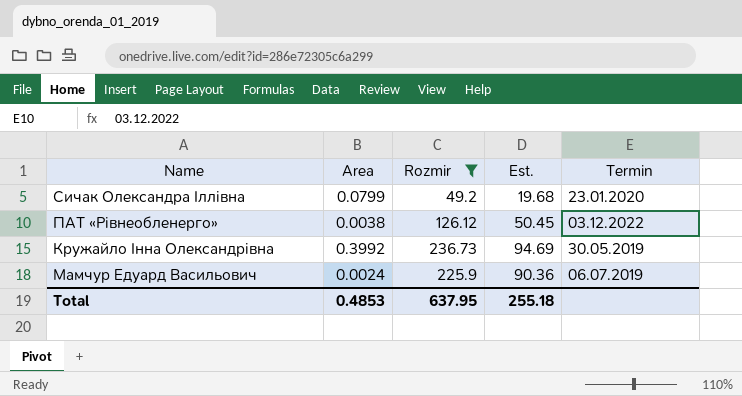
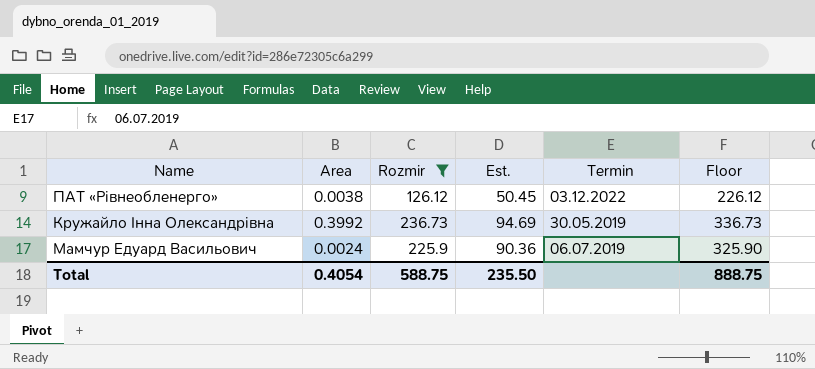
column Floor | formula: none -> [Rozmir] + 100
row Сичак Олександра Іллівна: 0.0799 | 49.2 | 19.68 | 23.01.2020 -> none
Total | Area: 0.4853 -> 0.4054
Total | Rozmir: 637.95 -> 588.75
Total | Est.: 255.18 -> 235.50

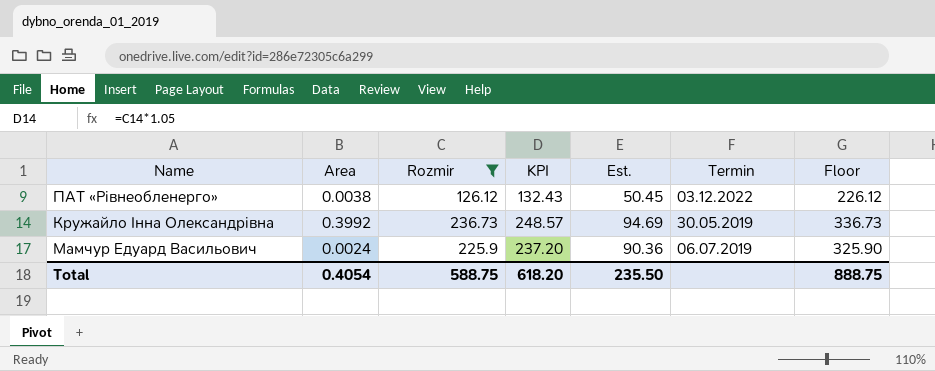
column KPI | formula: none -> [Rozmir] * 1.05

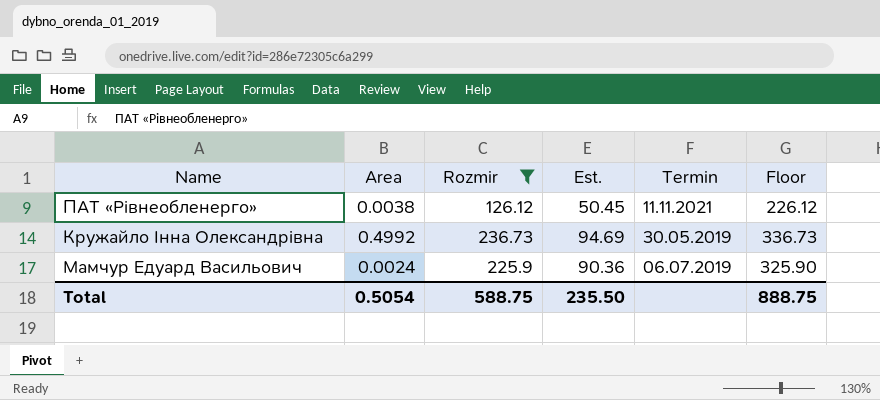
column KPI | formula: [Rozmir] * 1.05 -> none
ПАТ «Рівнеобленерго» | Termin: 03.12.2022 -> 11.11.2021
Кружайло Інна Олександрівна | Area: 0.3992 -> 0.4992
Total | Area: 0.4054 -> 0.5054

